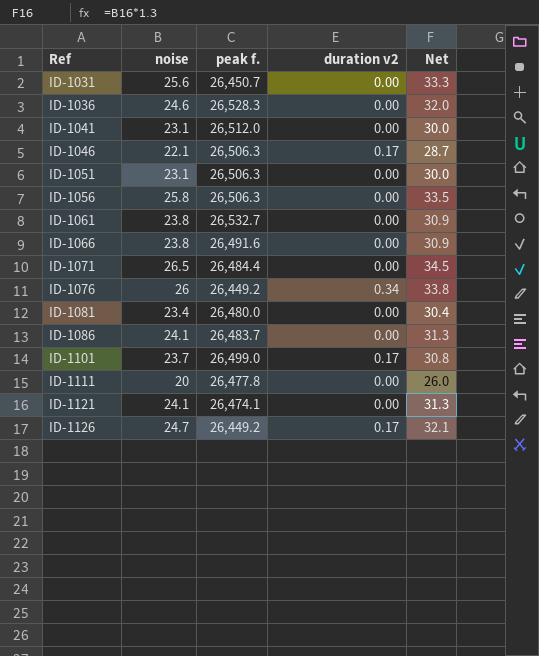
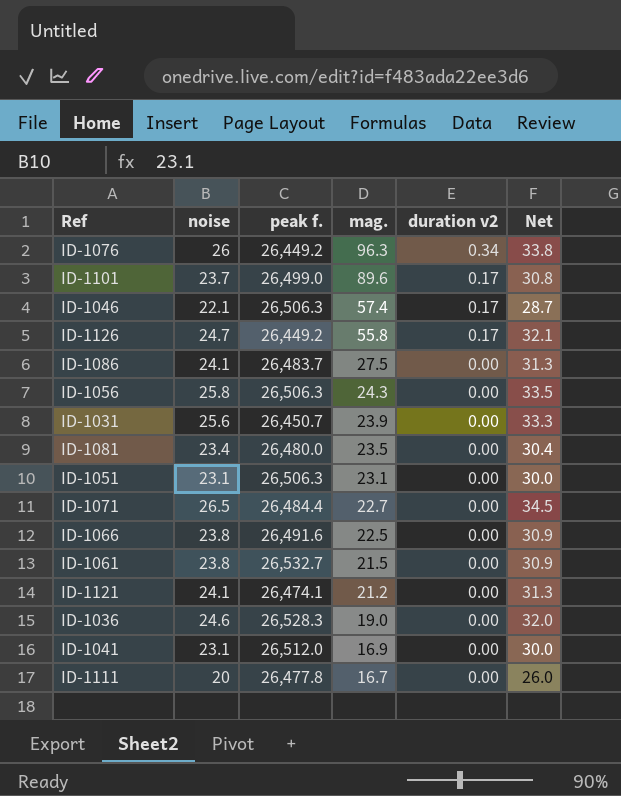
row order: Ref ascending -> mag. descending
column mag. | position: none -> 4

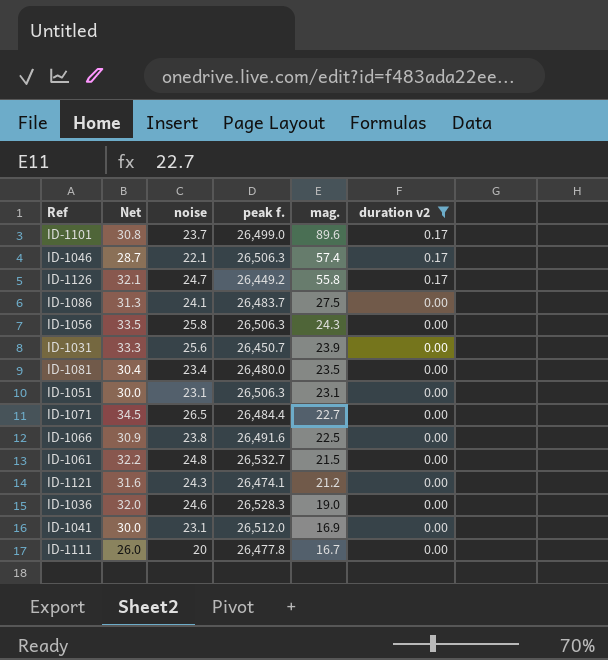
filter: none -> duration v2 != 0.34
column Net | position: 6 -> 2
ID-1061 | Net: 30.9 -> 32.2
ID-1061 | noise: 23.8 -> 24.8
ID-1121 | Net: 31.3 -> 31.6
ID-1121 | noise: 24.1 -> 24.3

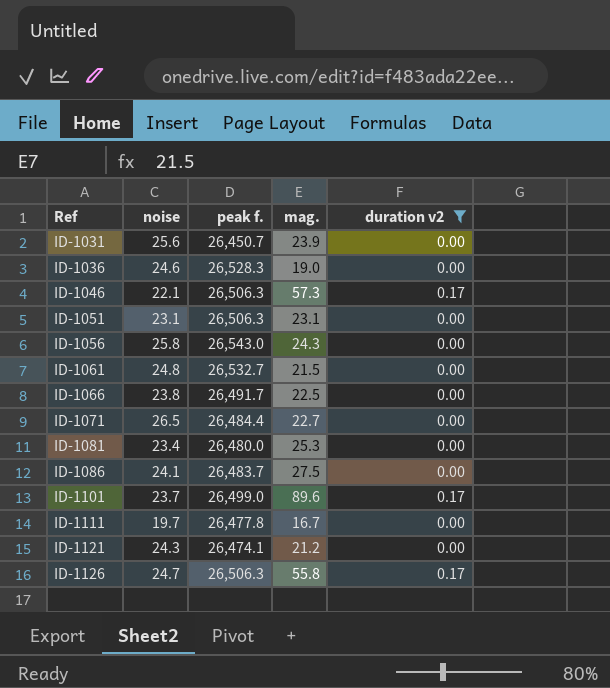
row order: mag. descending -> Ref ascending
column Net | formula: [noise] * 1.3 -> none
row ID-1041: 30.0 | 23.1 | 26,512.0 | 16.9 | 0.00 -> none
ID-1046 | mag.: 57.4 -> 57.3
ID-1056 | peak f.: 26,506.3 -> 26,543.0
ID-1066 | peak f.: 26,491.6 -> 26,491.7
ID-1081 | mag.: 23.5 -> 25.3
ID-1111 | noise: 20 -> 19.7
ID-1126 | peak f.: 26,449.2 -> 26,506.3

